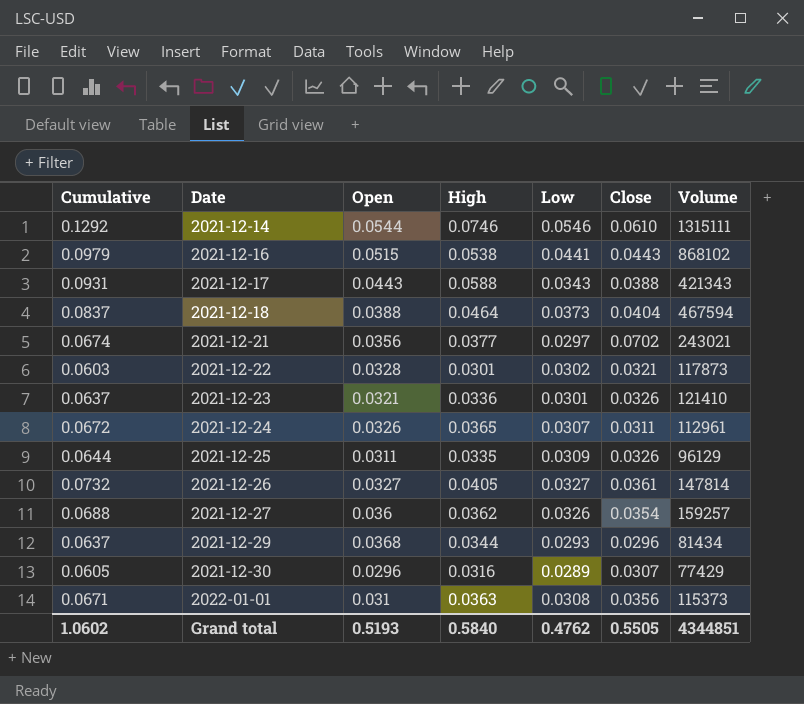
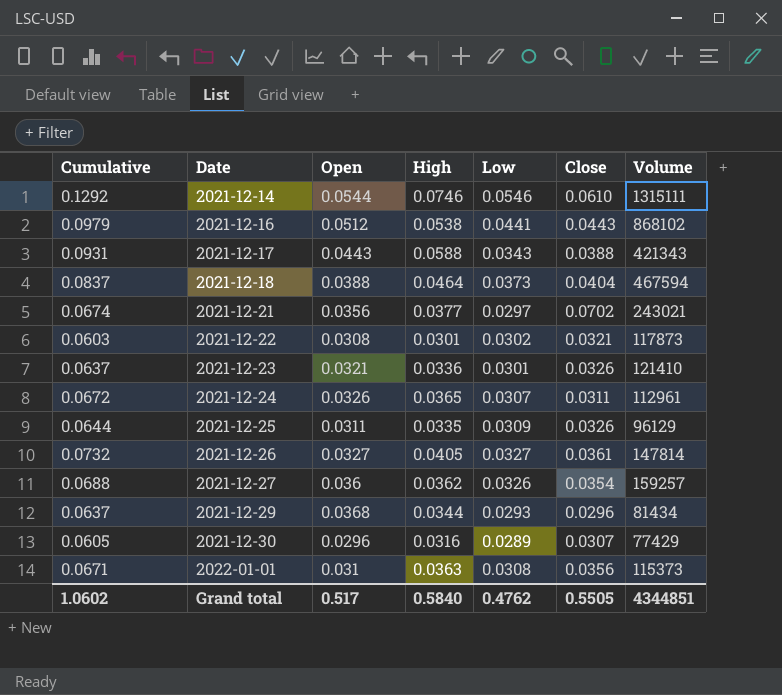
2021-12-16 | Open: 0.0515 -> 0.0512
2021-12-22 | Open: 0.0328 -> 0.0308
Grand total | Open: 0.5193 -> 0.517

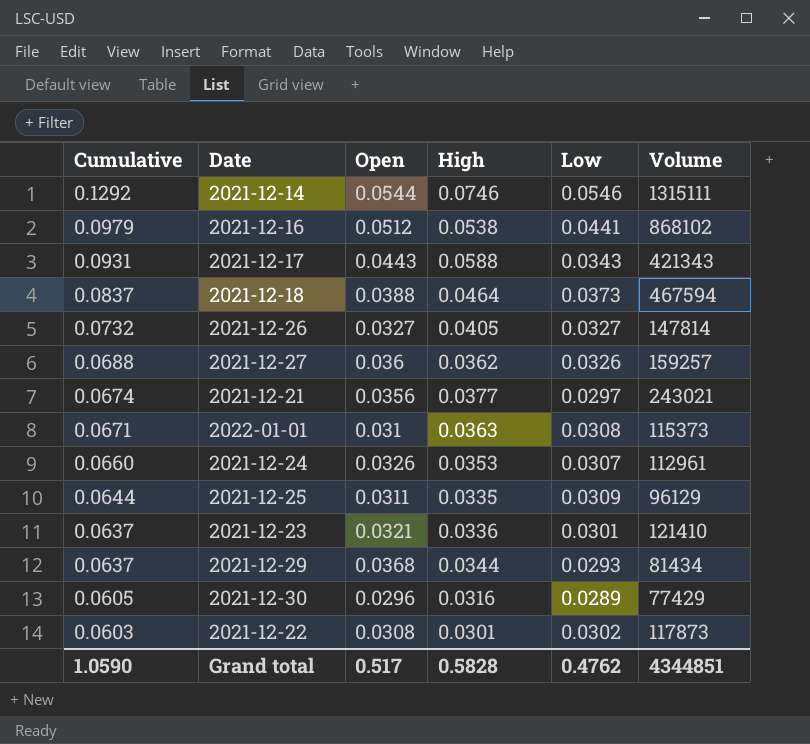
row order: Date ascending -> Cumulative descending
column Close | position: 6 -> none
2021-12-24 | Cumulative: 0.0672 -> 0.0660
2021-12-24 | High: 0.0365 -> 0.0353
Grand total | Cumulative: 1.0602 -> 1.0590
Grand total | High: 0.5840 -> 0.5828

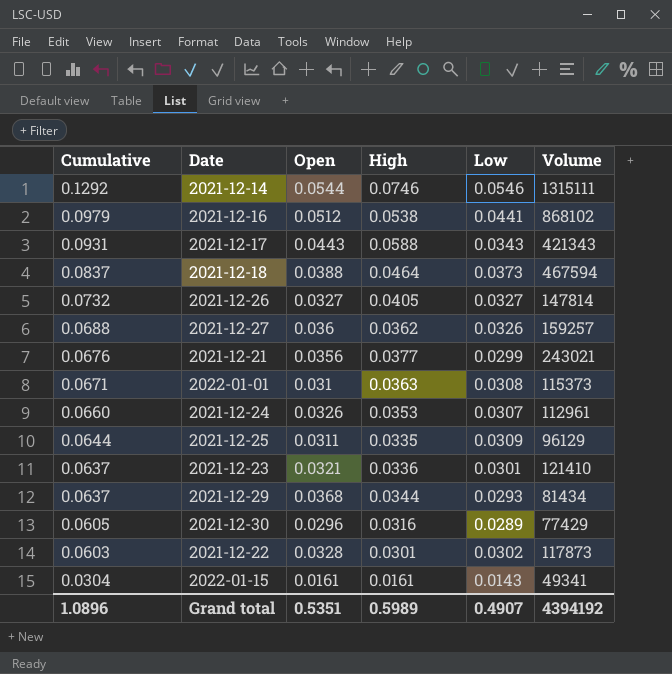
2021-12-21 | Cumulative: 0.0674 -> 0.0676
2021-12-21 | Low: 0.0297 -> 0.0299
2021-12-22 | Open: 0.0308 -> 0.0328
row 2022-01-15: none -> 0.0304 | 0.0161 | 0.0161 | 0.0143 | 49341
Grand total | Cumulative: 1.0590 -> 1.0896
Grand total | Open: 0.517 -> 0.5351
Grand total | High: 0.5828 -> 0.5989
Grand total | Low: 0.4762 -> 0.4907
Grand total | Volume: 4344851 -> 4394192

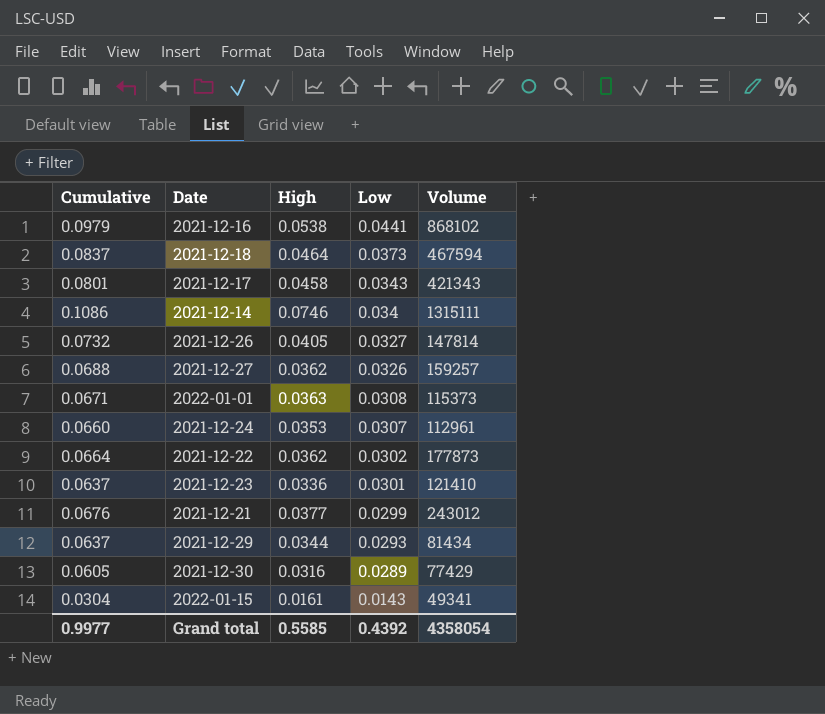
row order: Cumulative descending -> Low descending
column Open | position: 3 -> none
row 2021-12-25: 0.0644 | 0.0311 | 0.0335 | 0.0309 | 96129 -> none
2021-12-17 | Cumulative: 0.0931 -> 0.0801
2021-12-17 | High: 0.0588 -> 0.0458
2021-12-14 | Cumulative: 0.1292 -> 0.1086
2021-12-14 | Low: 0.0546 -> 0.034
2021-12-22 | Cumulative: 0.0603 -> 0.0664
2021-12-22 | High: 0.0301 -> 0.0362
2021-12-22 | Volume: 117873 -> 177873
2021-12-21 | Volume: 243021 -> 243012
Grand total | Cumulative: 1.0896 -> 0.9977
Grand total | High: 0.5989 -> 0.5585
Grand total | Low: 0.4907 -> 0.4392
Grand total | Volume: 4394192 -> 4358054

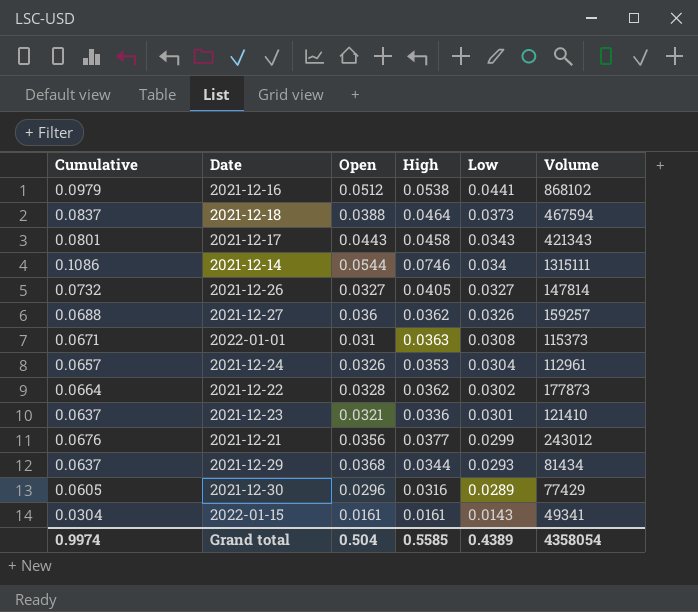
column Open | position: none -> 3
2021-12-24 | Cumulative: 0.0660 -> 0.0657
2021-12-24 | Low: 0.0307 -> 0.0304
Grand total | Cumulative: 0.9977 -> 0.9974
Grand total | Low: 0.4392 -> 0.4389

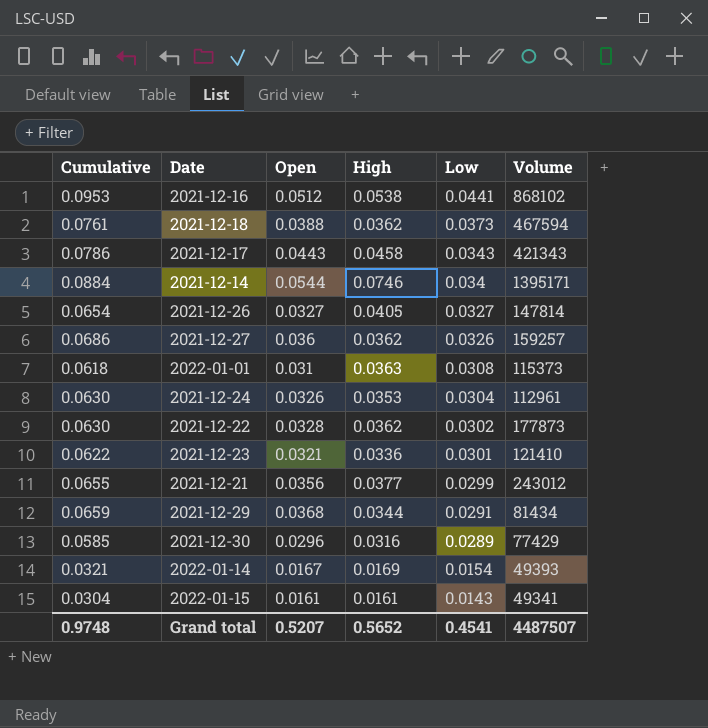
column Cumulative | formula: [High] + [Low] -> [Open] + [Low]
2021-12-18 | High: 0.0464 -> 0.0362
2021-12-14 | Volume: 1315111 -> 1395171
2021-12-29 | Low: 0.0293 -> 0.0291
row 2022-01-14: none -> 0.0321 | 0.0167 | 0.0169 | 0.0154 | 49393
Grand total | Cumulative: 0.9974 -> 0.9748
Grand total | Open: 0.504 -> 0.5207
Grand total | High: 0.5585 -> 0.5652
Grand total | Low: 0.4389 -> 0.4541
Grand total | Volume: 4358054 -> 4487507

